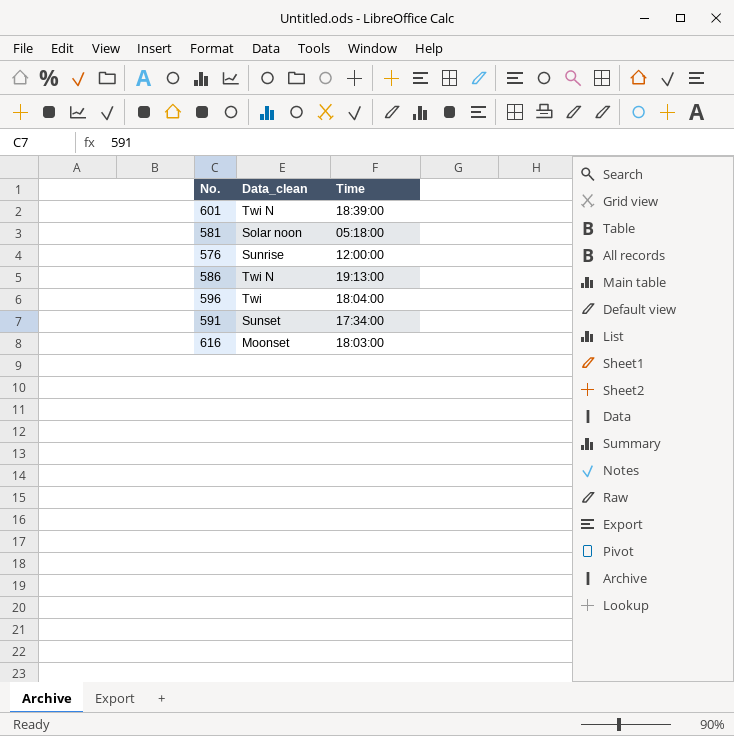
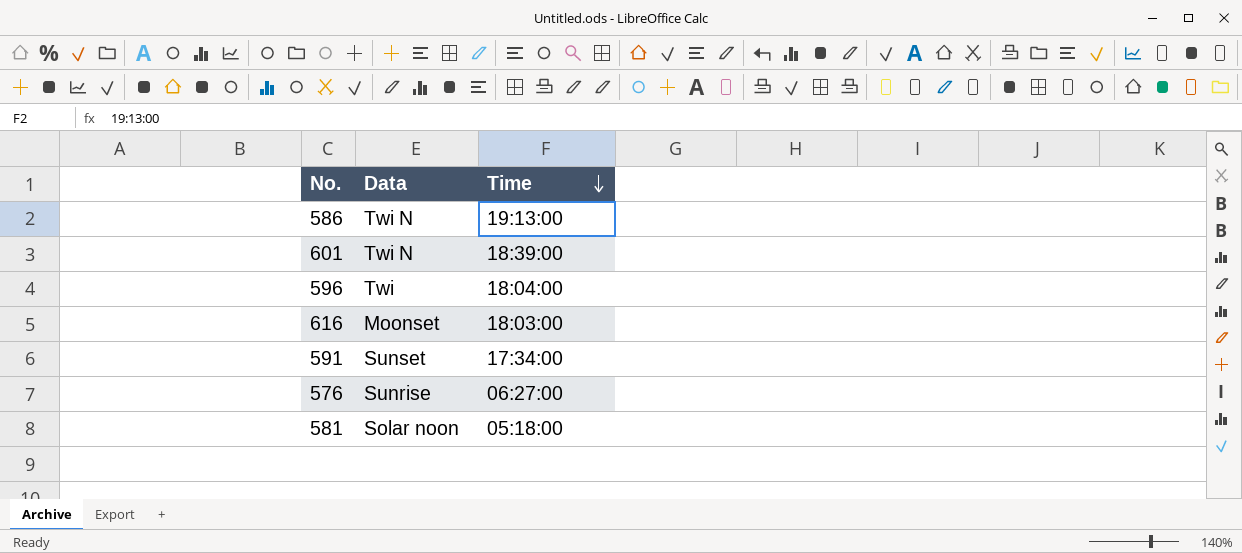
row order: none -> Time descending
column name: Data_clean -> Data
576 | Time: 12:00:00 -> 06:27:00

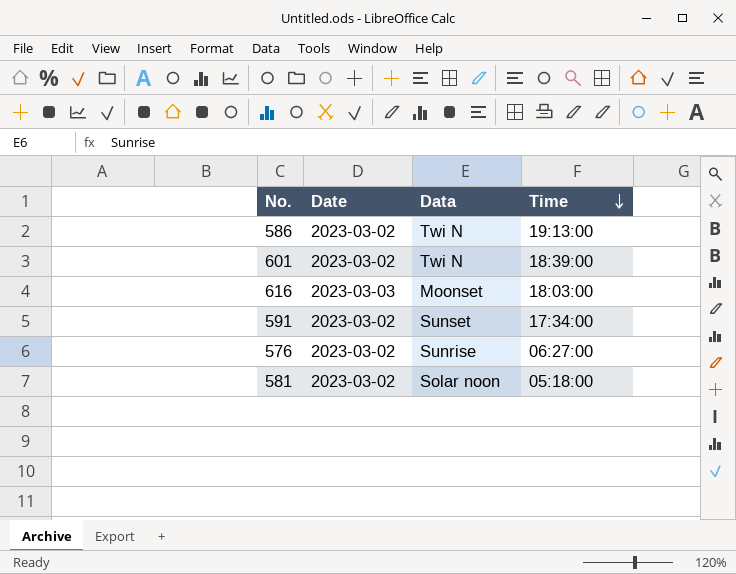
column Date | position: none -> 2
row 596: Twi | 18:04:00 -> none

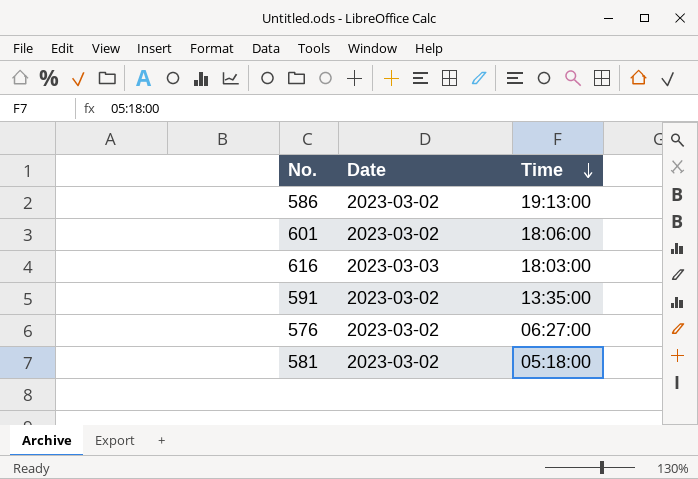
column Data | position: 3 -> none
601 | Time: 18:39:00 -> 18:06:00
591 | Time: 17:34:00 -> 13:35:00

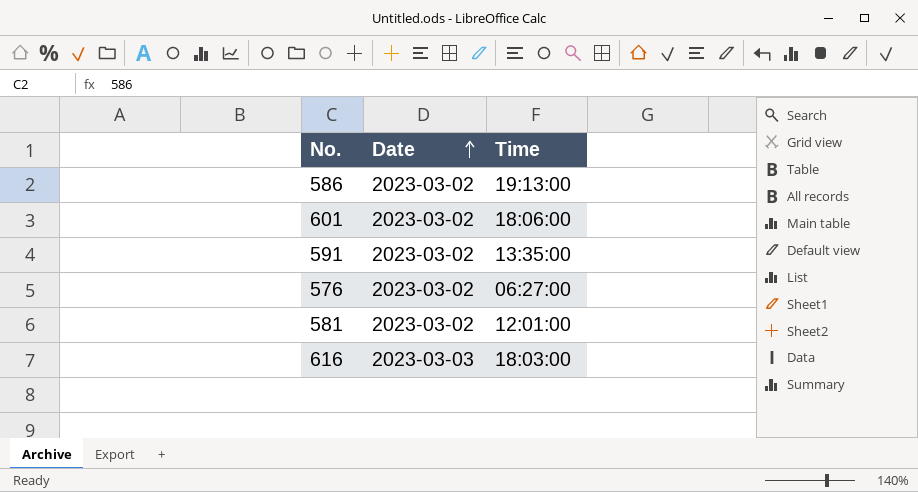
row order: Time descending -> Date ascending
581 | Time: 05:18:00 -> 12:01:00

